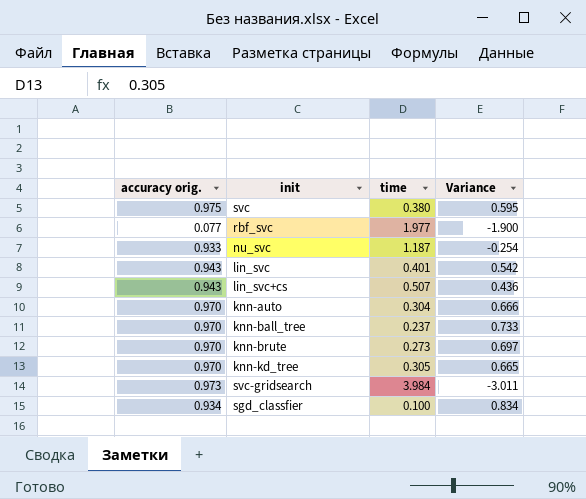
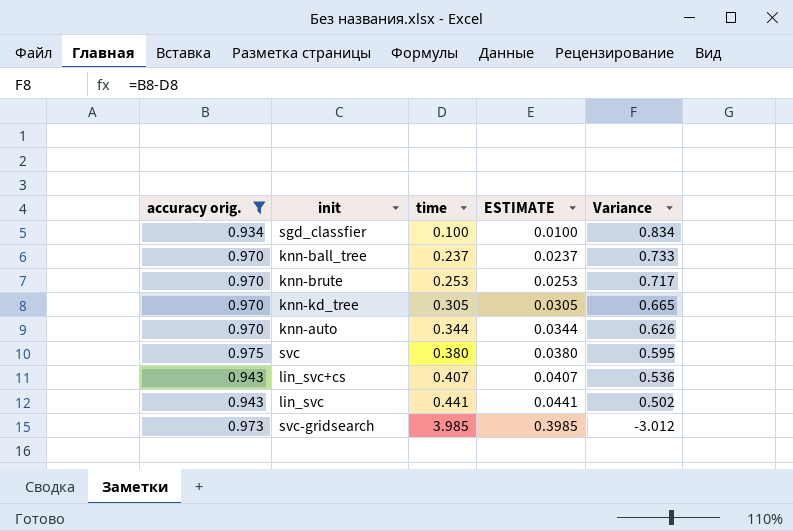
filter: none -> accuracy orig. >= 0.934
row order: none -> time ascending
column ESTIMATE | formula: none -> [time] * 0.1
knn-brute | time: 0.273 -> 0.253
knn-brute | Variance: 0.697 -> 0.717
knn-auto | time: 0.304 -> 0.344
knn-auto | Variance: 0.666 -> 0.626
lin_svc+cs | time: 0.507 -> 0.407
lin_svc+cs | Variance: 0.436 -> 0.536
lin_svc | time: 0.401 -> 0.441
lin_svc | Variance: 0.542 -> 0.502
svc-gridsearch | time: 3.984 -> 3.985
svc-gridsearch | Variance: -3.011 -> -3.012

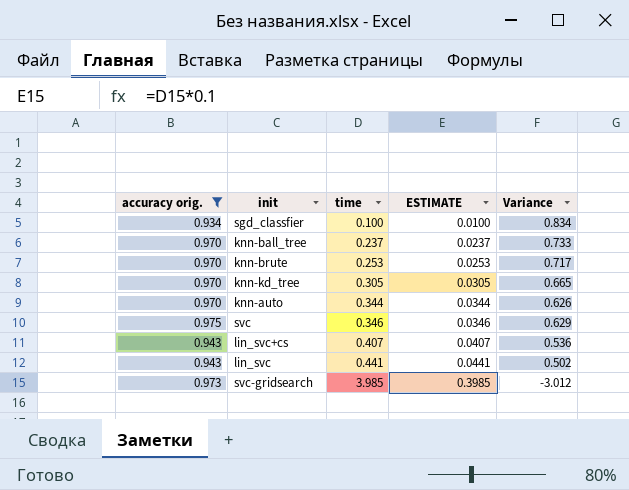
svc | time: 0.380 -> 0.346
svc | ESTIMATE: 0.0380 -> 0.0346
svc | Variance: 0.595 -> 0.629

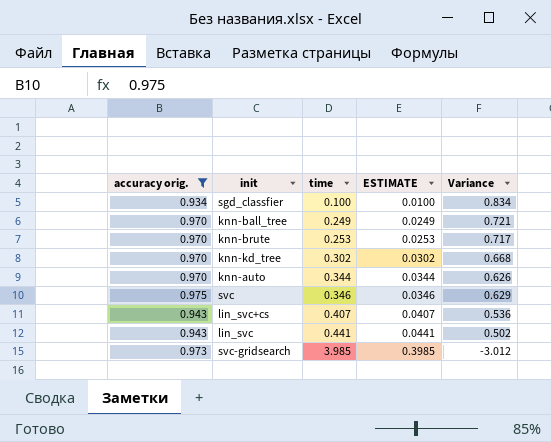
knn-ball_tree | time: 0.237 -> 0.249
knn-ball_tree | ESTIMATE: 0.0237 -> 0.0249
knn-ball_tree | Variance: 0.733 -> 0.721
knn-kd_tree | time: 0.305 -> 0.302
knn-kd_tree | ESTIMATE: 0.0305 -> 0.0302
knn-kd_tree | Variance: 0.665 -> 0.668

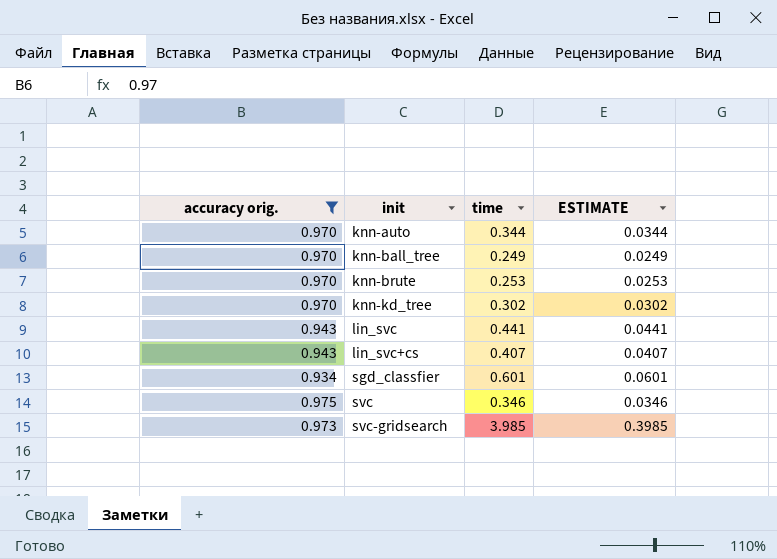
row order: time ascending -> init ascending
column Variance | formula: [accuracy orig.] - [time] -> none
sgd_classfier | time: 0.100 -> 0.601
sgd_classfier | ESTIMATE: 0.0100 -> 0.0601

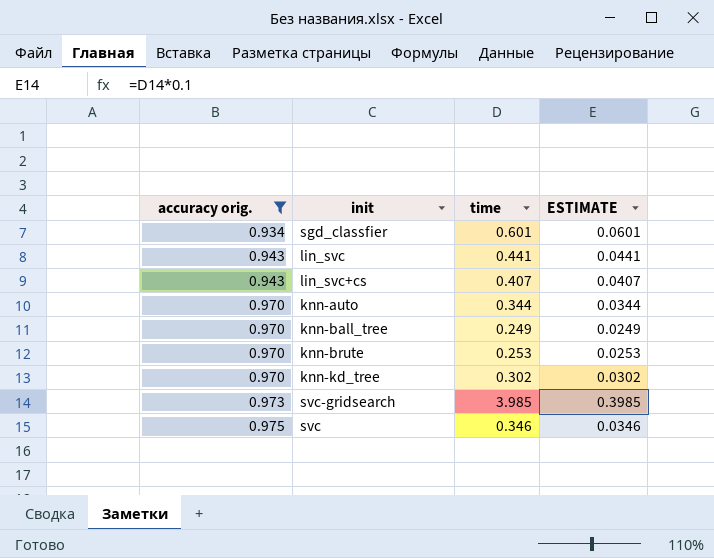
row order: init ascending -> accuracy orig. ascending

